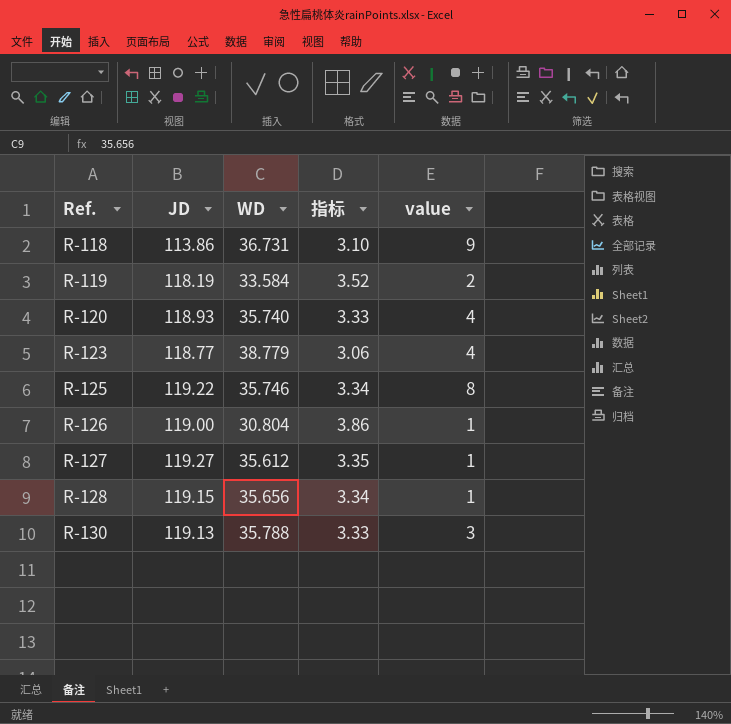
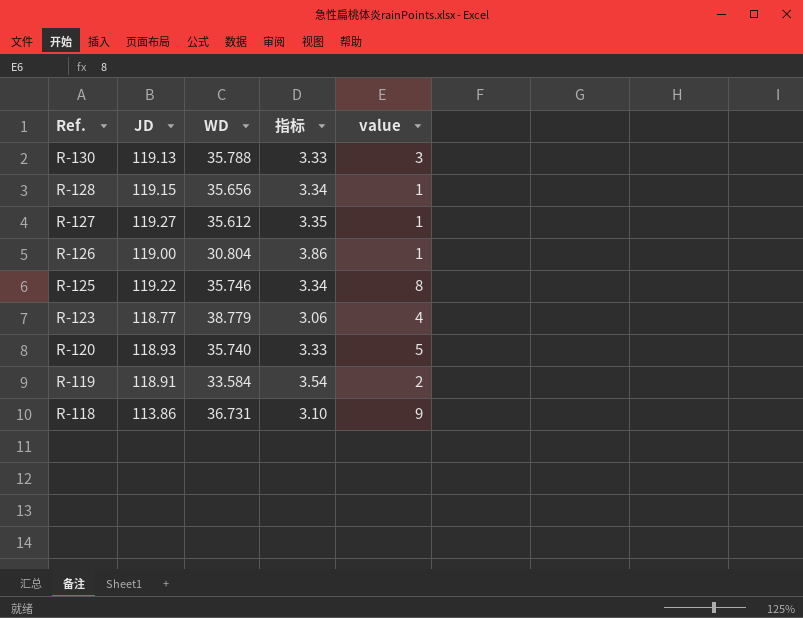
row order: Ref. ascending -> Ref. descending
R-120 | value: 4 -> 5
R-119 | JD: 118.19 -> 118.91
R-119 | 指标: 3.52 -> 3.54

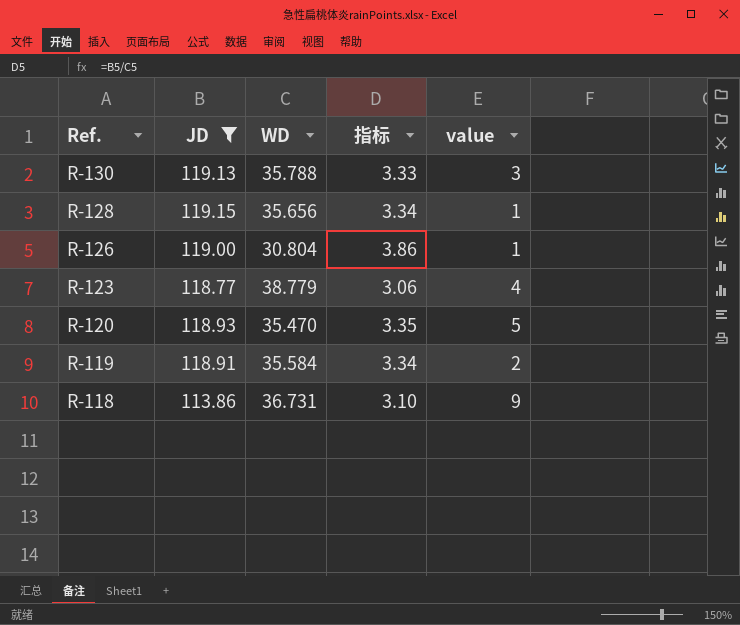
filter: none -> JD <= 119.15
R-120 | WD: 35.740 -> 35.470
R-120 | 指标: 3.33 -> 3.35
R-119 | WD: 33.584 -> 35.584
R-119 | 指标: 3.54 -> 3.34

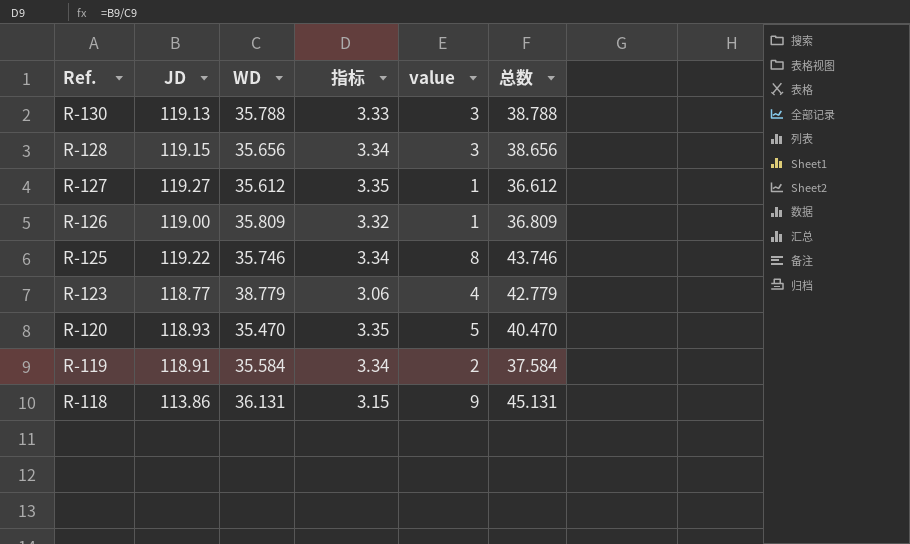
filter: JD <= 119.15 -> none
column 总数 | formula: none -> [WD] + [value]
R-128 | value: 1 -> 3
R-126 | WD: 30.804 -> 35.809
R-126 | 指标: 3.86 -> 3.32
R-118 | WD: 36.731 -> 36.131
R-118 | 指标: 3.10 -> 3.15

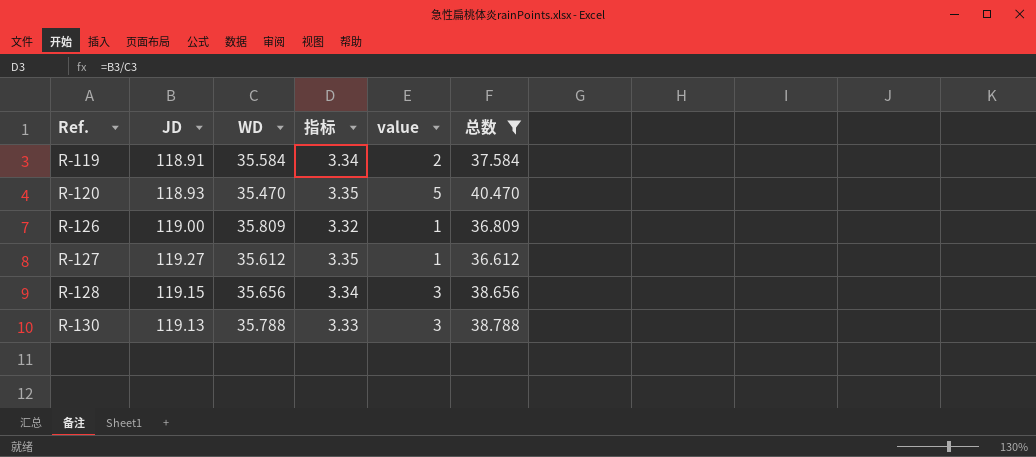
filter: none -> 总数 <= 40.470
row order: Ref. descending -> Ref. ascending

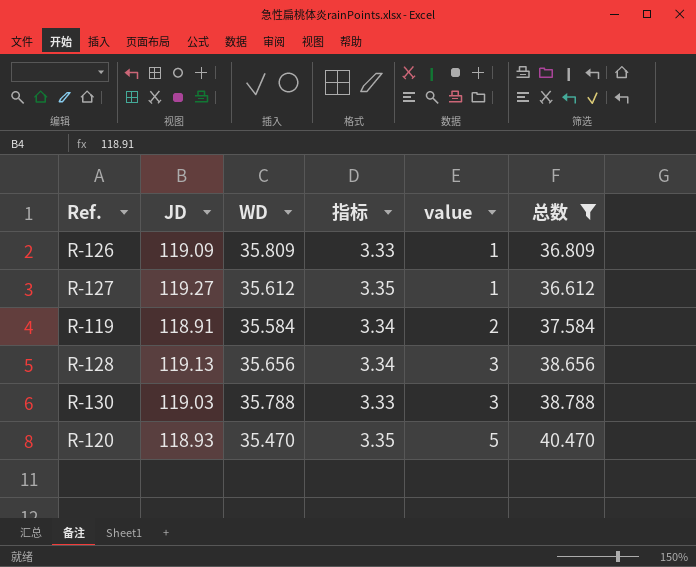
row order: Ref. ascending -> value ascending
R-126 | JD: 119.00 -> 119.09
R-126 | 指标: 3.32 -> 3.33
R-128 | JD: 119.15 -> 119.13
R-130 | JD: 119.13 -> 119.03

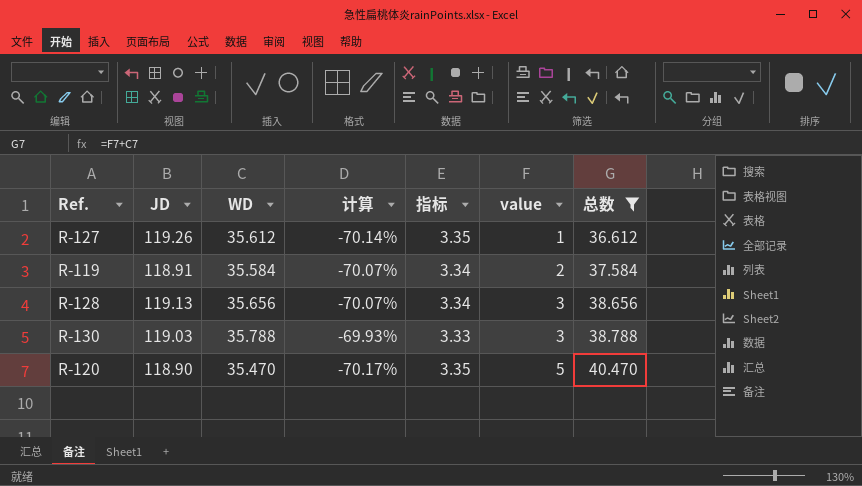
column 计算 | formula: none -> ([WD] - [JD]) / [JD]
row R-126: 119.09 | 35.809 | 3.33 | 1 | 36.809 -> none
R-127 | JD: 119.27 -> 119.26
R-120 | JD: 118.93 -> 118.90

